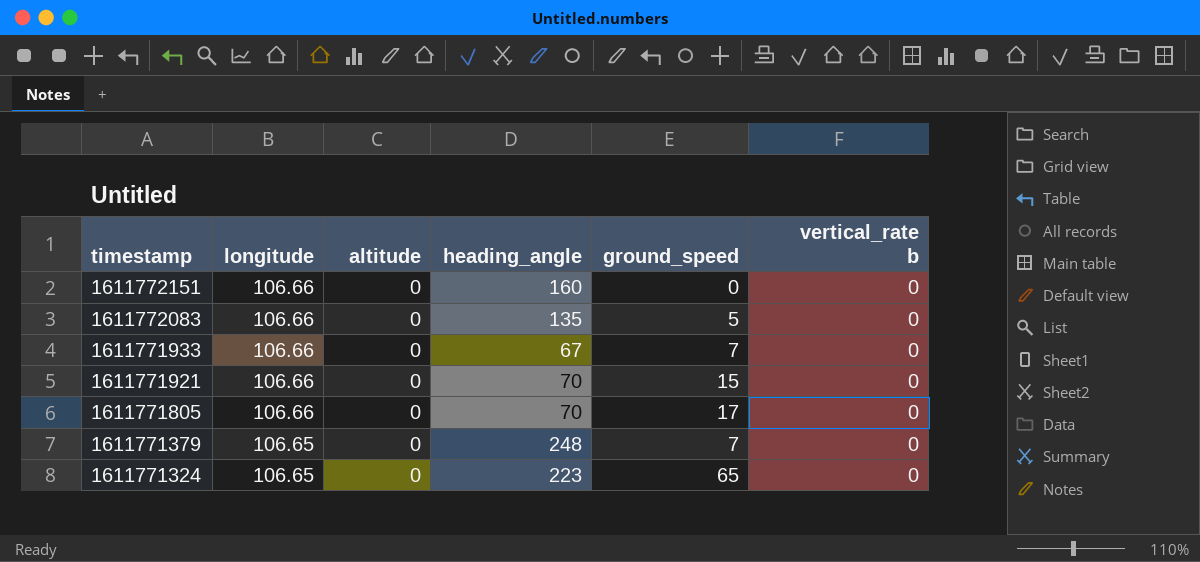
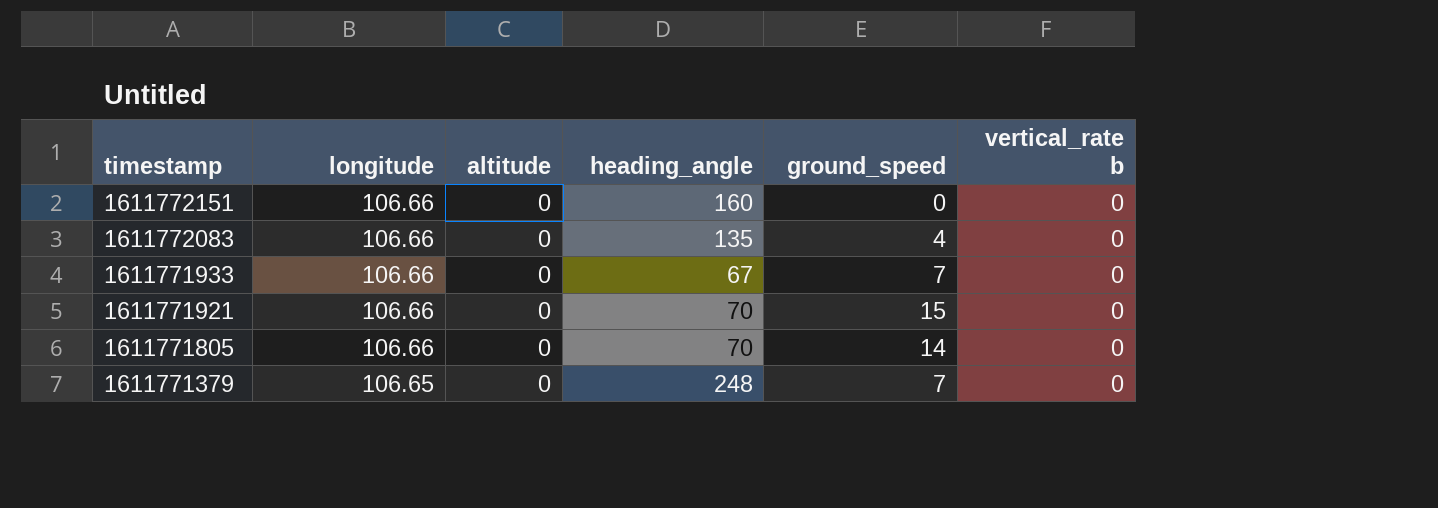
row 1611771324: 106.65 | 0 | 223 | 65 | 0 -> none
1611772083 | ground_speed: 5 -> 4
1611771805 | ground_speed: 17 -> 14

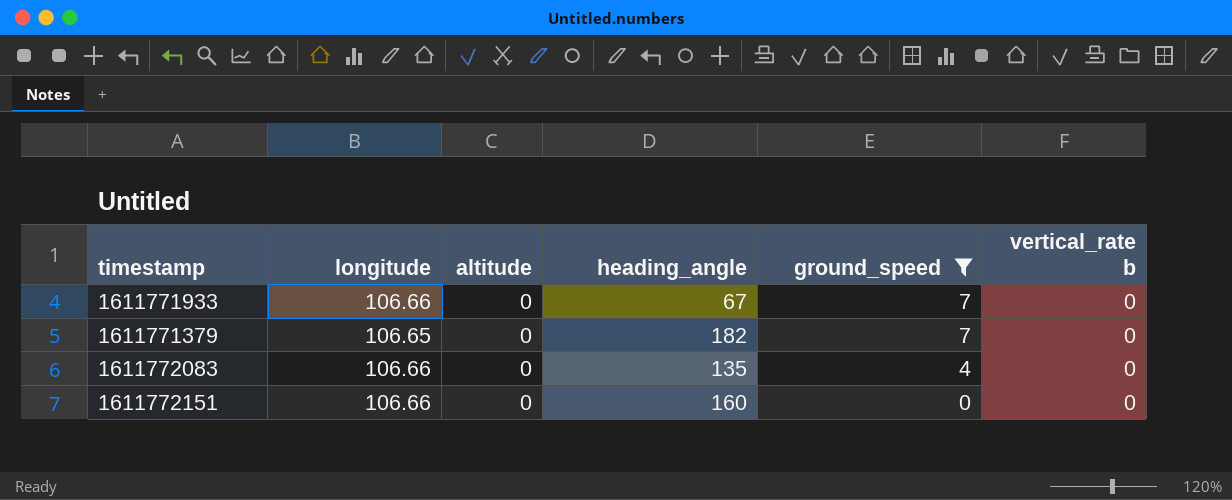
filter: none -> ground_speed <= 7
row order: timestamp descending -> ground_speed descending
1611771379 | heading_angle: 248 -> 182

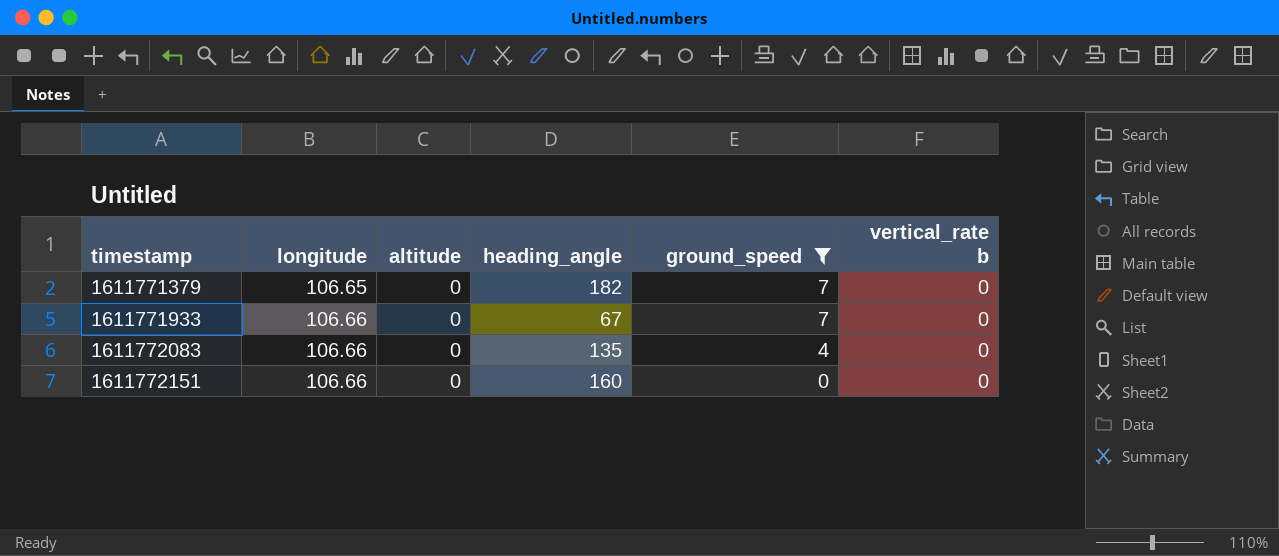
row order: ground_speed descending -> timestamp ascending

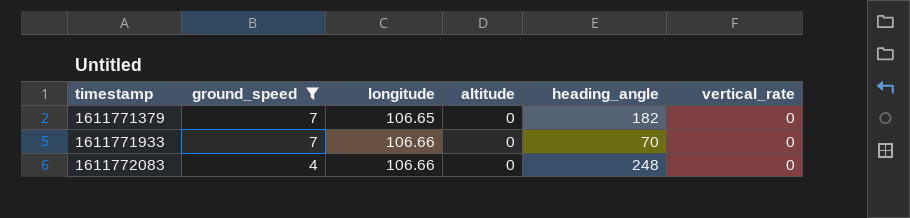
column ground_speed | position: 5 -> 2
column name: vertical_rate b -> vertical_rate
row 1611772151: 106.66 | 0 | 160 | 0 | 0 -> none
1611771933 | heading_angle: 67 -> 70
1611772083 | heading_angle: 135 -> 248

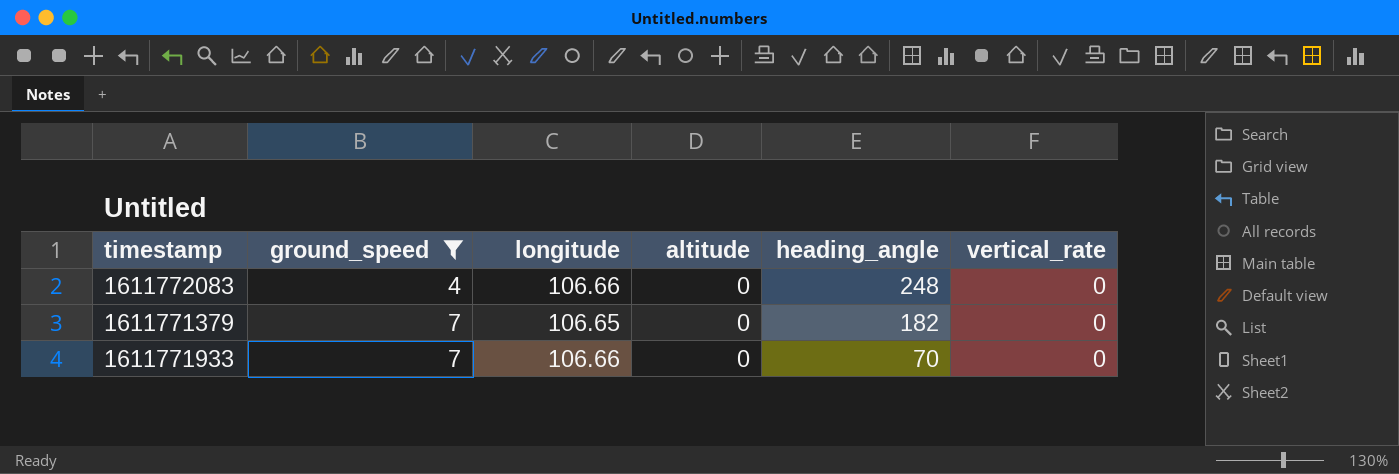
row order: timestamp ascending -> ground_speed ascending

